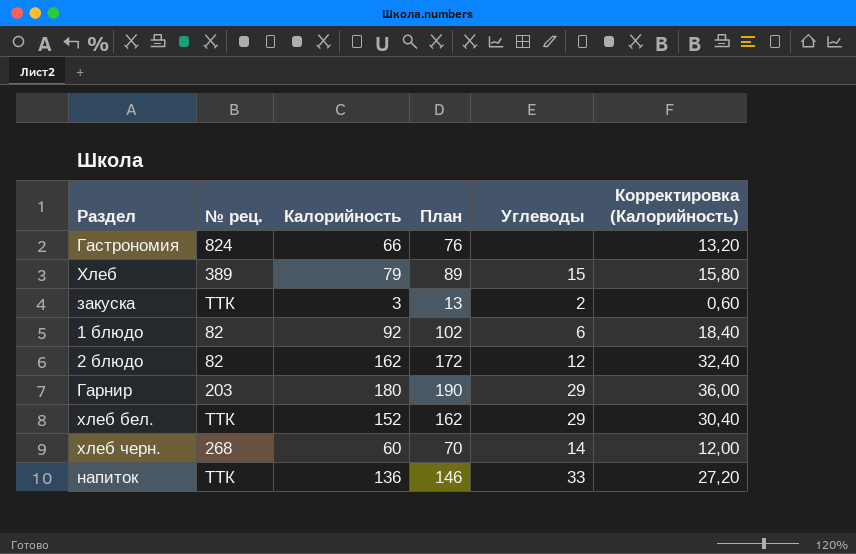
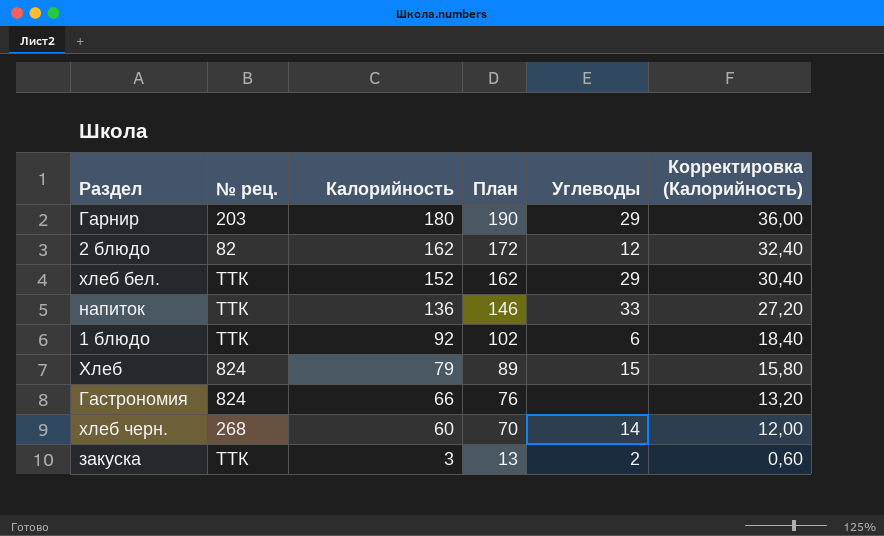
row order: none -> Калорийность descending
1 блюдо | № рец.: 82 -> ТТК
Хлеб | № рец.: 389 -> 824

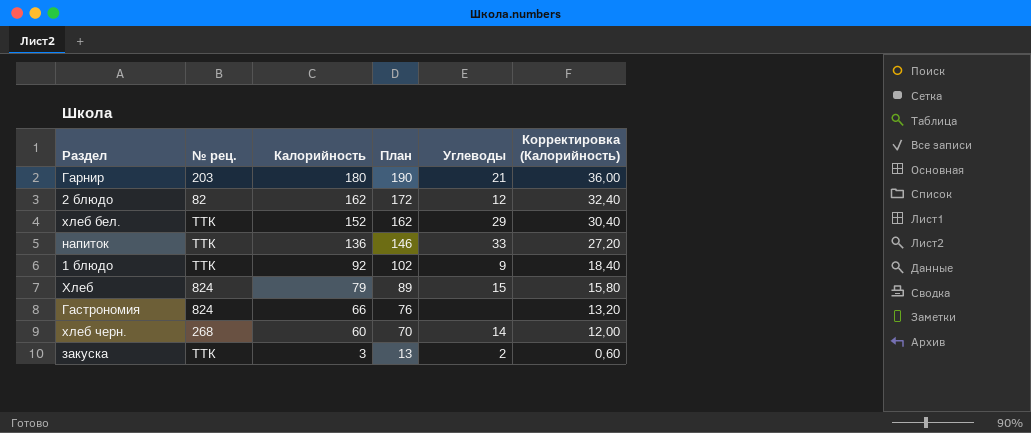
Гарнир | Углеводы: 29 -> 21
1 блюдо | Углеводы: 6 -> 9

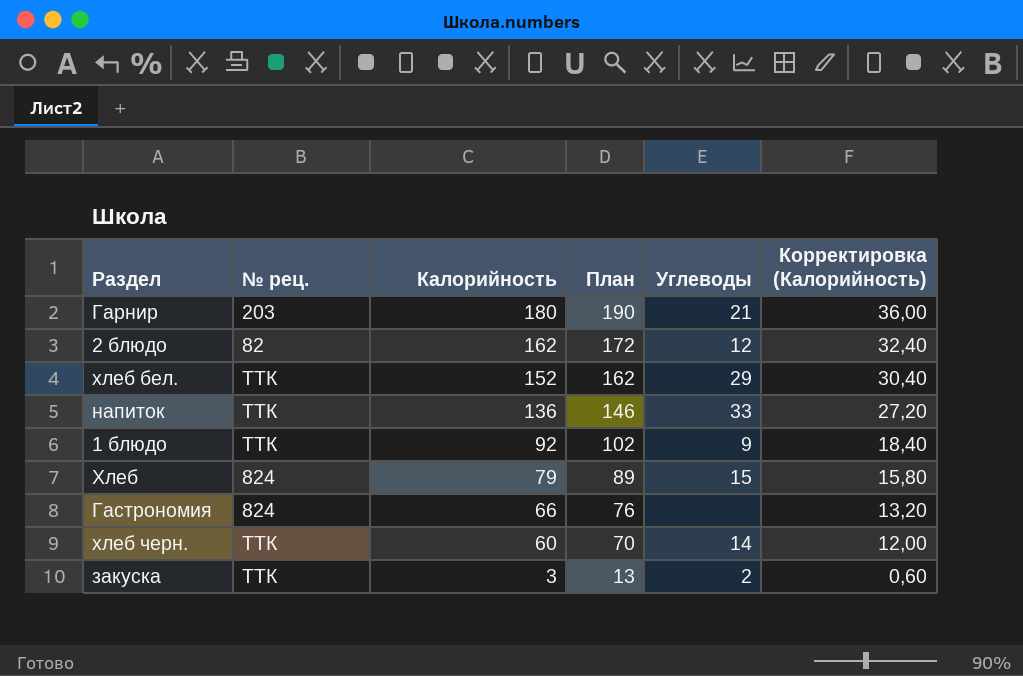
хлеб черн. | № рец.: 268 -> ТТК

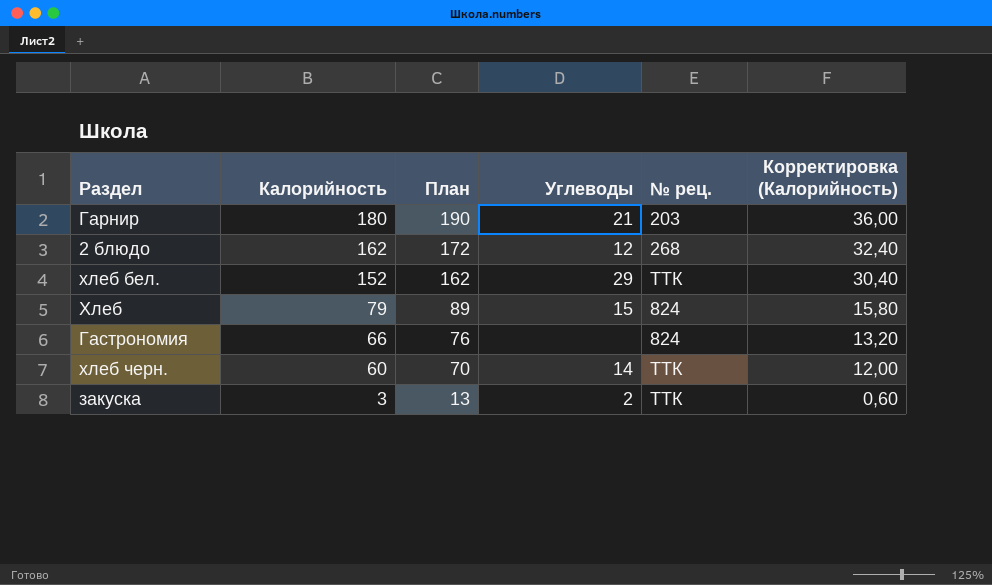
column № рец. | position: 2 -> 5
row напиток: ТТК | 136 | 146 | 33 | 27,20 -> none
row 1 блюдо: ТТК | 92 | 102 | 9 | 18,40 -> none
2 блюдо | № рец.: 82 -> 268

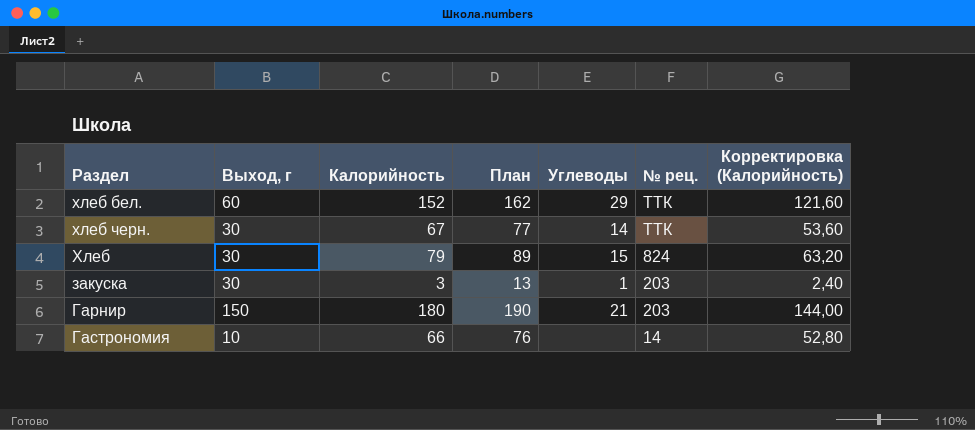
row order: Калорийность descending -> № рец. descending
column Выход, г | position: none -> 2
column Корректировка (Калорийность) | formula: [Калорийность] * 0,2 -> [Калорийность] * 0,8
row 2 блюдо: 162 | 172 | 12 | 268 | 32,40 -> none
хлеб черн. | Калорийность: 60 -> 67
хлеб черн. | План: 70 -> 77
закуска | Углеводы: 2 -> 1
закуска | № рец.: ТТК -> 203
Гастрономия | № рец.: 824 -> 14

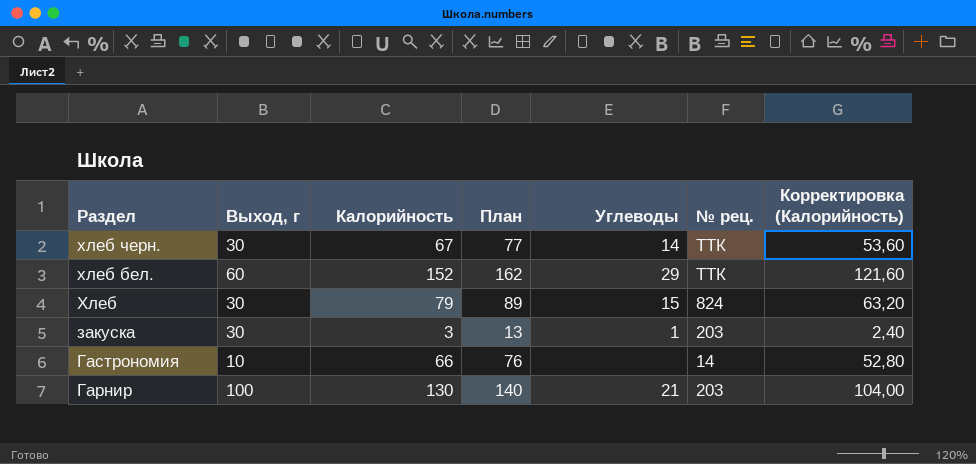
row order: № рец. descending -> Раздел descending
Гарнир | Выход, г: 150 -> 100
Гарнир | Калорийность: 180 -> 130
Гарнир | План: 190 -> 140
Гарнир | Корректировка (Калорийность): 144,00 -> 104,00

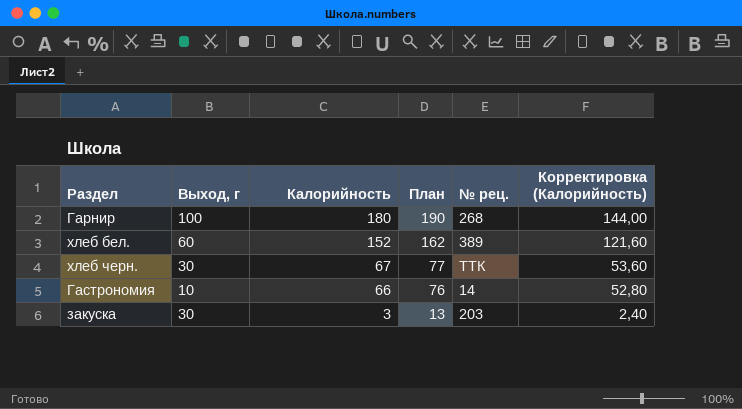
row order: Раздел descending -> Калорийность descending
column Углеводы | position: 5 -> none
row Хлеб: 30 | 79 | 89 | 15 | 824 | 63,20 -> none
Гарнир | Калорийность: 130 -> 180
Гарнир | План: 140 -> 190
Гарнир | № рец.: 203 -> 268
Гарнир | Корректировка (Калорийность): 104,00 -> 144,00
хлеб бел. | № рец.: ТТК -> 389

